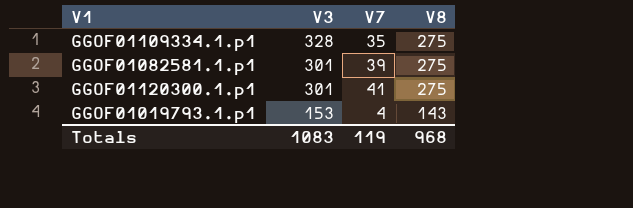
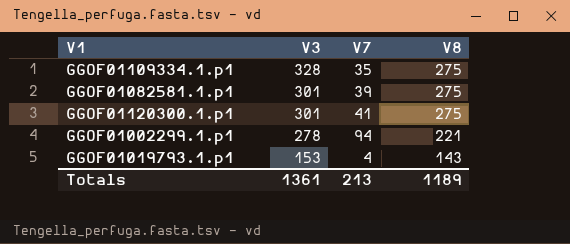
row GGOF01002299.1.p1: none -> 278 | 94 | 221
Totals | V3: 1083 -> 1361
Totals | V7: 119 -> 213
Totals | V8: 968 -> 1189

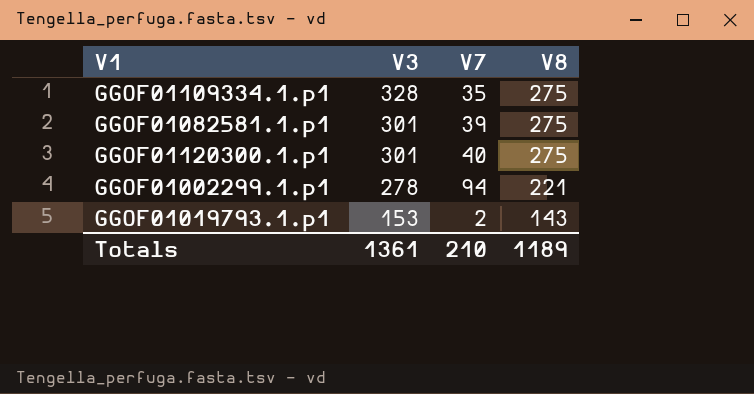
GGOF01120300.1.p1 | V7: 41 -> 40
GGOF01019793.1.p1 | V7: 4 -> 2
Totals | V7: 213 -> 210

